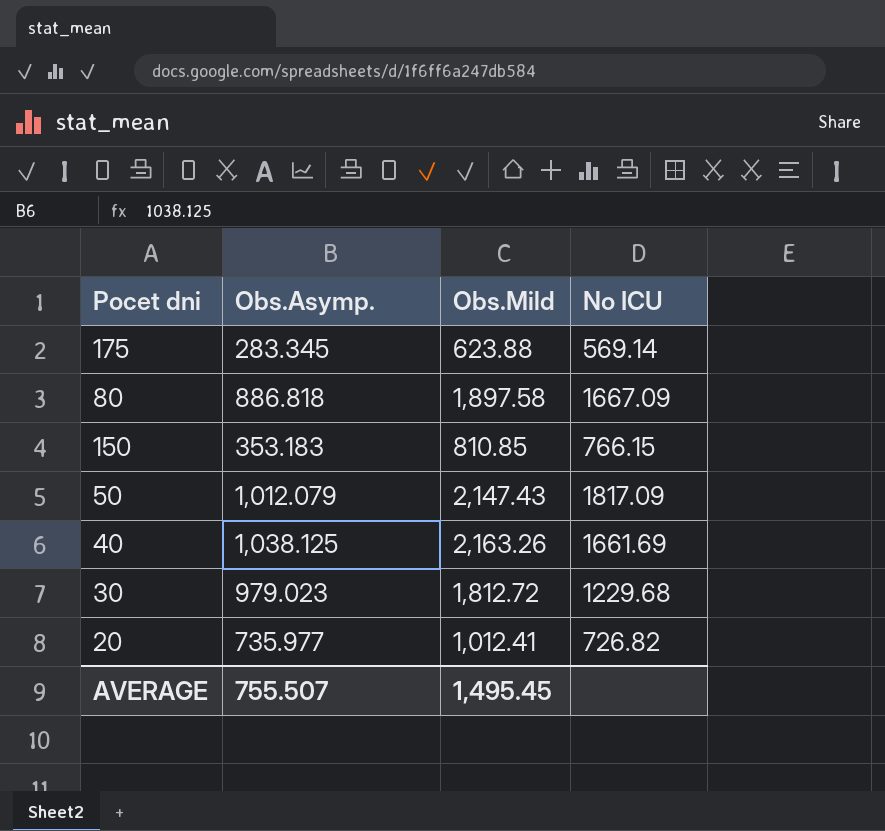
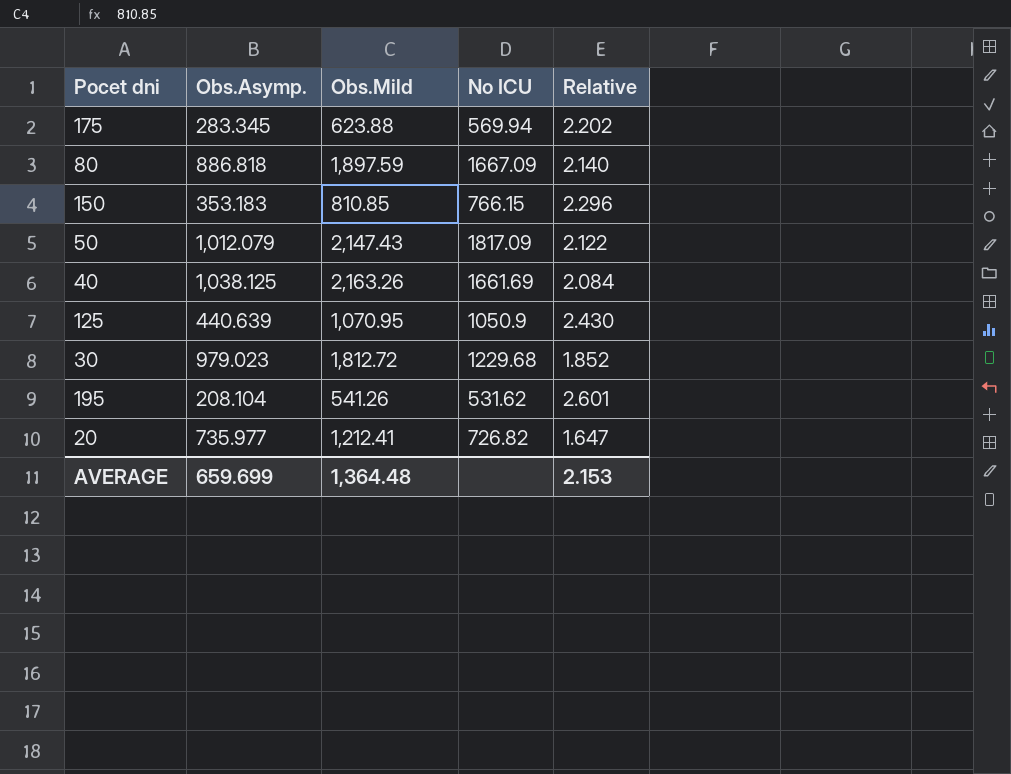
column Relative | formula: none -> [Obs.Mild] / [Obs.Asymp.]
175 | No ICU: 569.14 -> 569.94
80 | Obs.Mild: 1,897.58 -> 1,897.59
row 125: none -> 440.639 | 1,070.95 | 1050.9 | 2.430
row 195: none -> 208.104 | 541.26 | 531.62 | 2.601
20 | Obs.Mild: 1,012.41 -> 1,212.41
AVERAGE | Obs.Asymp.: 755.507 -> 659.699
AVERAGE | Obs.Mild: 1,495.45 -> 1,364.48

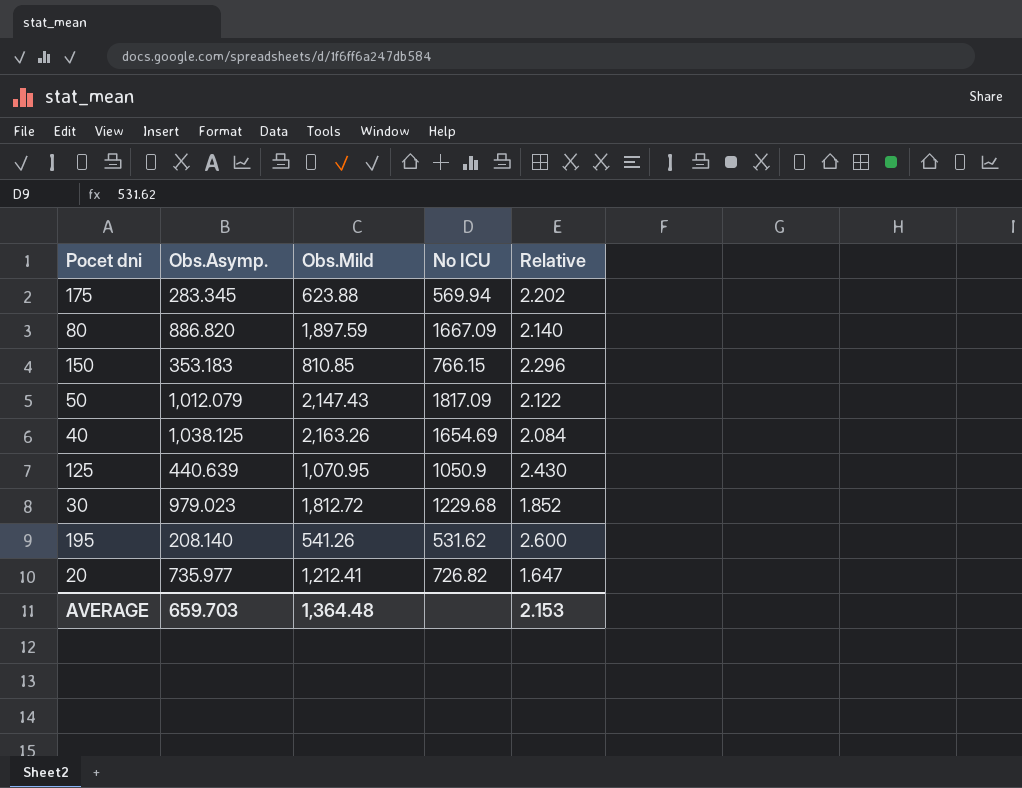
80 | Obs.Asymp.: 886.818 -> 886.820
40 | No ICU: 1661.69 -> 1654.69
195 | Obs.Asymp.: 208.104 -> 208.140
195 | Relative: 2.601 -> 2.600
AVERAGE | Obs.Asymp.: 659.699 -> 659.703

